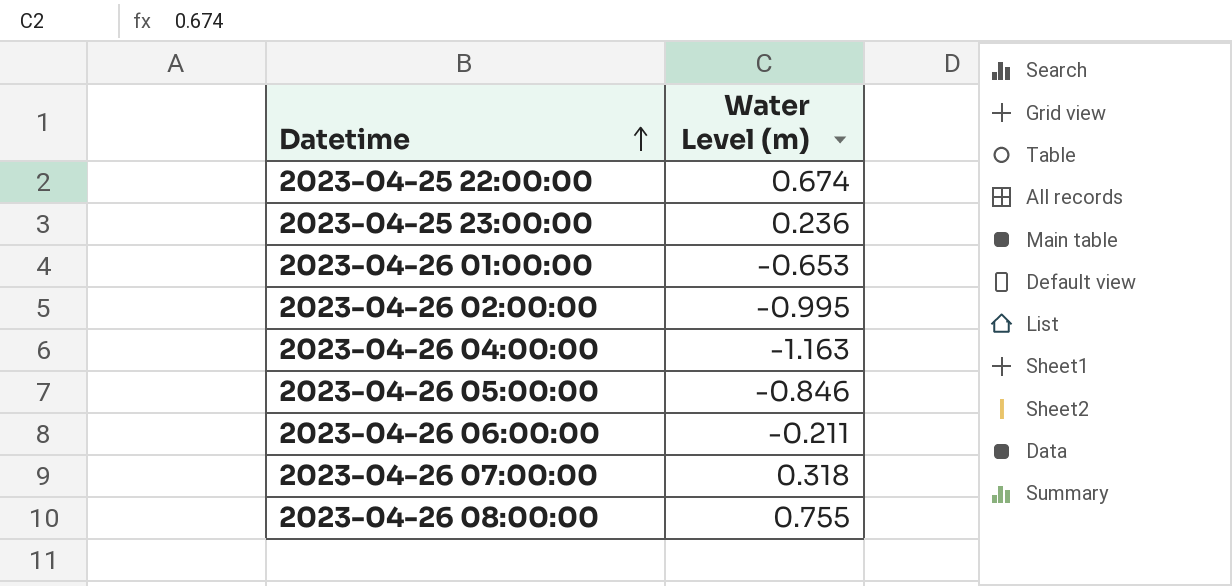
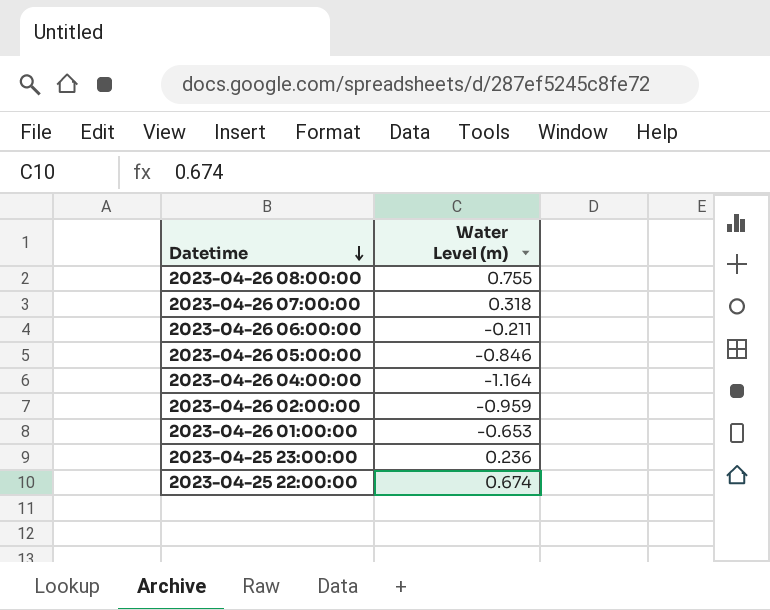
row order: Datetime ascending -> Datetime descending
2023-04-26 04:00:00 | Water Level (m): -1.163 -> -1.164
2023-04-26 02:00:00 | Water Level (m): -0.995 -> -0.959

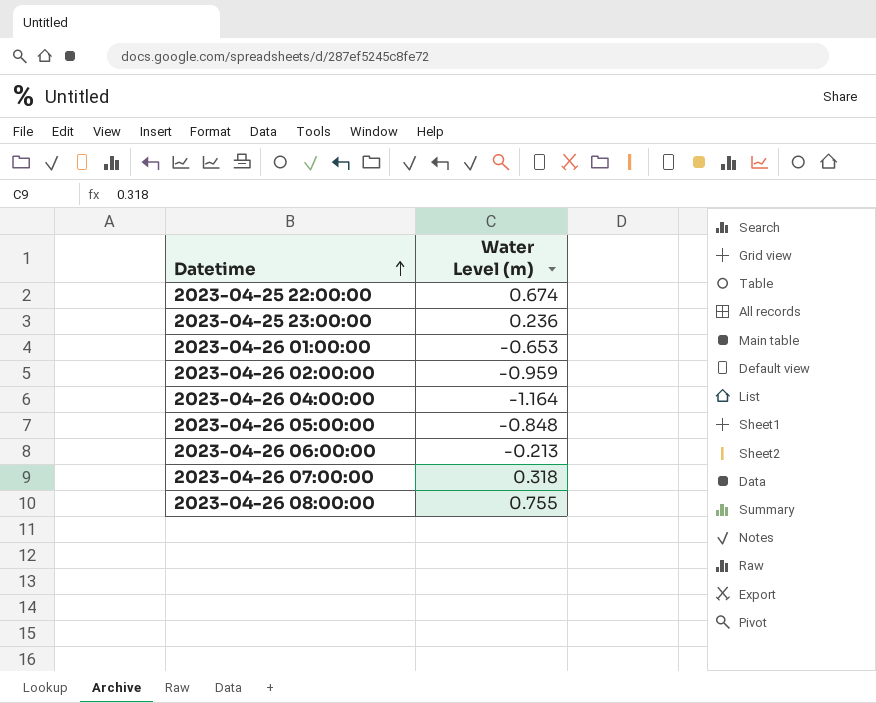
row order: Datetime descending -> Datetime ascending
2023-04-26 05:00:00 | Water Level (m): -0.846 -> -0.848
2023-04-26 06:00:00 | Water Level (m): -0.211 -> -0.213

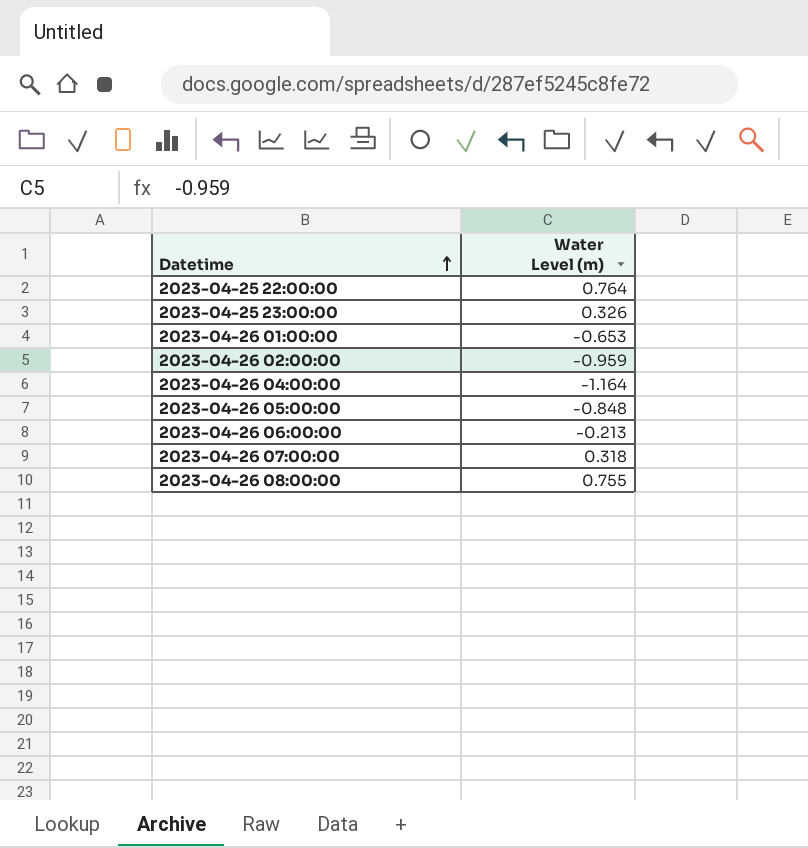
2023-04-25 22:00:00 | Water Level (m): 0.674 -> 0.764
2023-04-25 23:00:00 | Water Level (m): 0.236 -> 0.326

